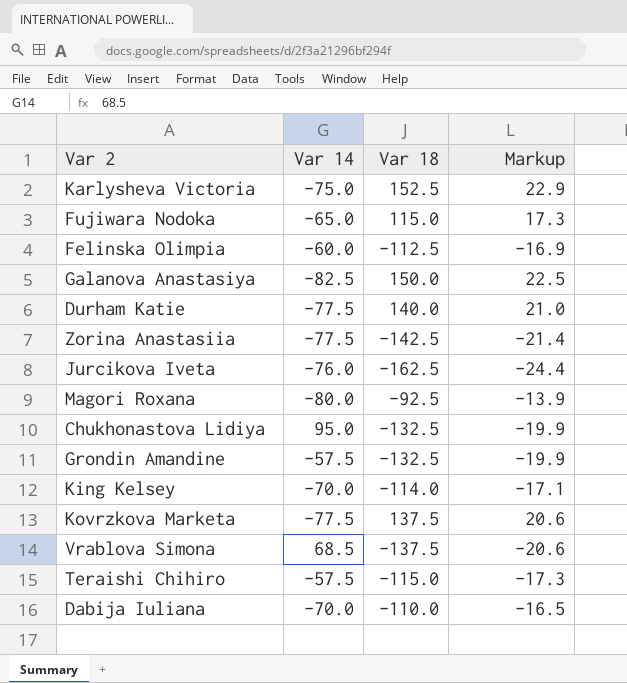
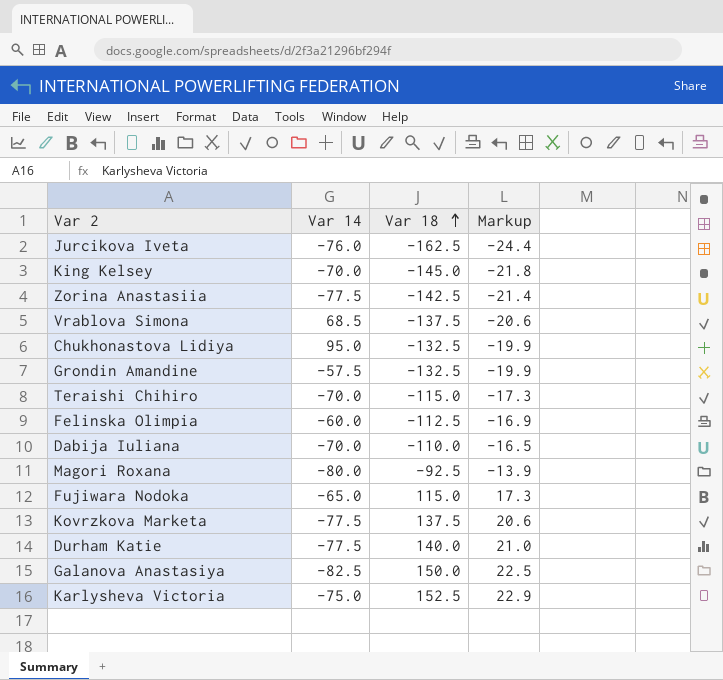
row order: none -> Var 18 ascending
King Kelsey | Var 18: -114.0 -> -145.0
King Kelsey | Markup: -17.1 -> -21.8
Teraishi Chihiro | Var 14: -57.5 -> -70.0

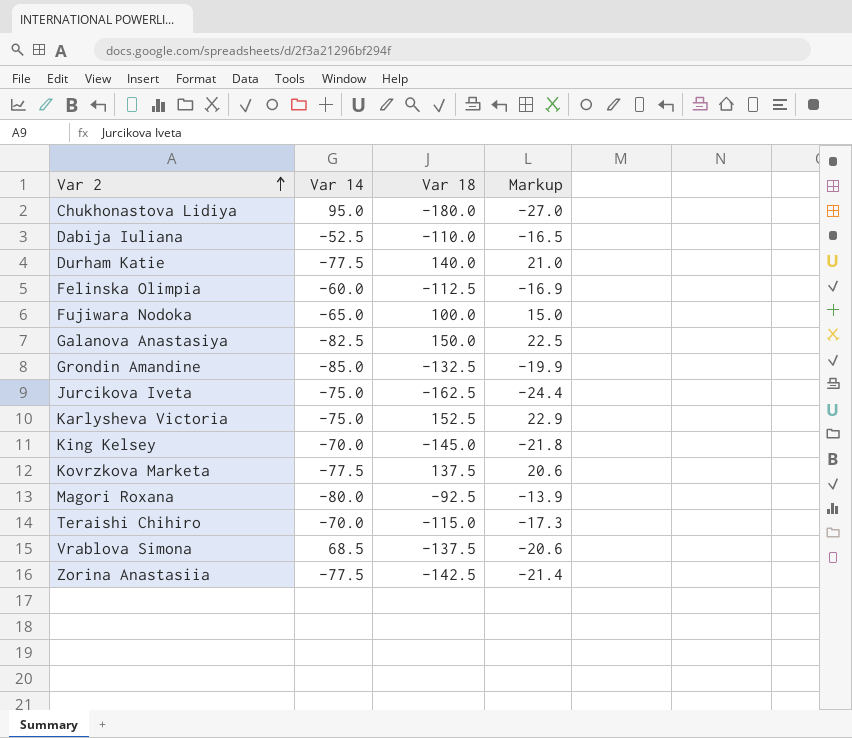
row order: Var 18 ascending -> Var 2 ascending
Chukhonastova Lidiya | Var 18: -132.5 -> -180.0
Chukhonastova Lidiya | Markup: -19.9 -> -27.0
Dabija Iuliana | Var 14: -70.0 -> -52.5
Fujiwara Nodoka | Var 18: 115.0 -> 100.0
Fujiwara Nodoka | Markup: 17.3 -> 15.0
Grondin Amandine | Var 14: -57.5 -> -85.0
Jurcikova Iveta | Var 14: -76.0 -> -75.0

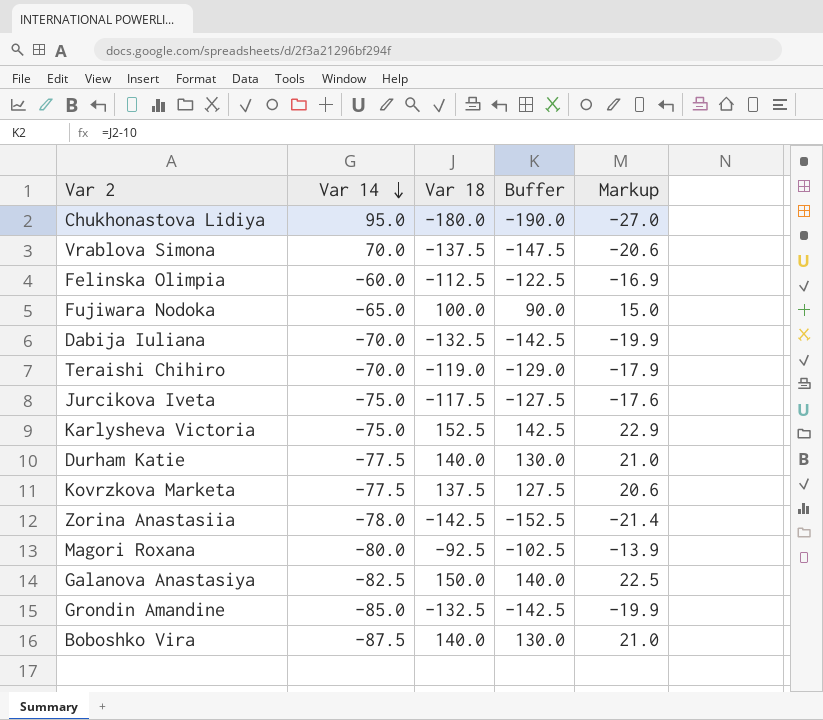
row order: Var 2 ascending -> Var 14 descending
column Buffer | formula: none -> [Var 18] - 10
row King Kelsey: -70.0 | -145.0 | -21.8 -> none
Vrablova Simona | Var 14: 68.5 -> 70.0
Dabija Iuliana | Var 14: -52.5 -> -70.0
Dabija Iuliana | Var 18: -110.0 -> -132.5
Dabija Iuliana | Markup: -16.5 -> -19.9
Teraishi Chihiro | Var 18: -115.0 -> -119.0
Teraishi Chihiro | Markup: -17.3 -> -17.9
Jurcikova Iveta | Var 18: -162.5 -> -117.5
Jurcikova Iveta | Markup: -24.4 -> -17.6
Zorina Anastasiia | Var 14: -77.5 -> -78.0
row Boboshko Vira: none -> -87.5 | 140.0 | 130.0 | 21.0

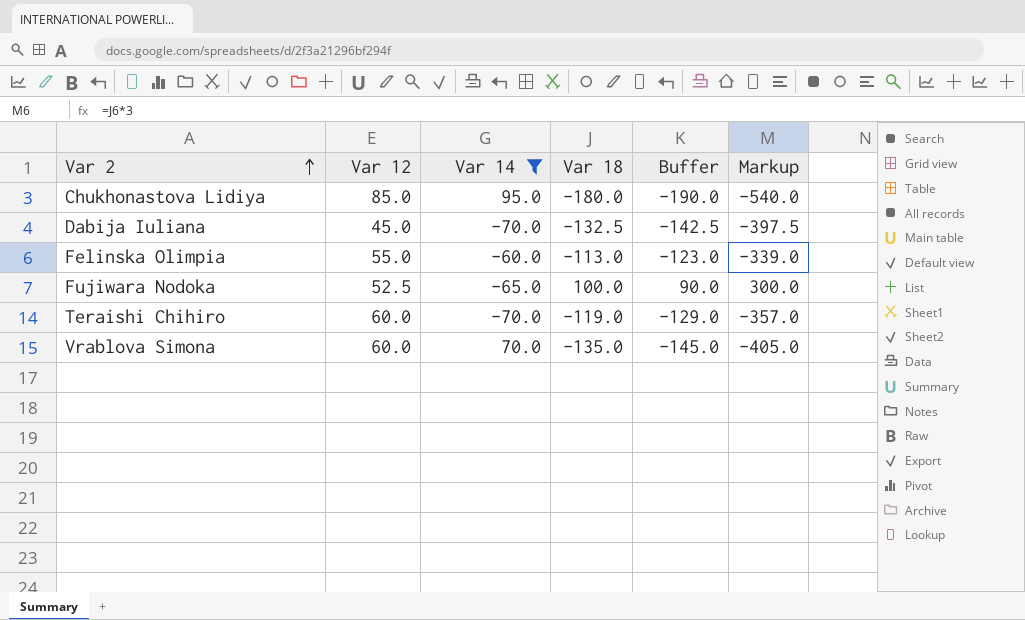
filter: none -> Var 14 >= -70.0
row order: Var 14 descending -> Var 2 ascending
column Var 12 | position: none -> 2
column Markup | formula: [Var 18] * 0.15 -> [Var 18] * 3
Felinska Olimpia | Var 18: -112.5 -> -113.0
Felinska Olimpia | Buffer: -122.5 -> -123.0
Vrablova Simona | Var 18: -137.5 -> -135.0
Vrablova Simona | Buffer: -147.5 -> -145.0

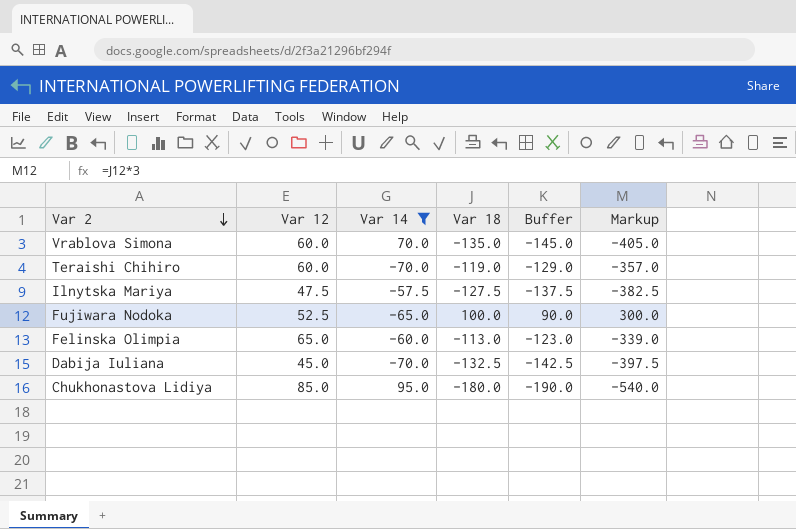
row order: Var 2 ascending -> Var 2 descending
row Ilnytska Mariya: none -> 47.5 | -57.5 | -127.5 | -137.5 | -382.5
Felinska Olimpia | Var 12: 55.0 -> 65.0

